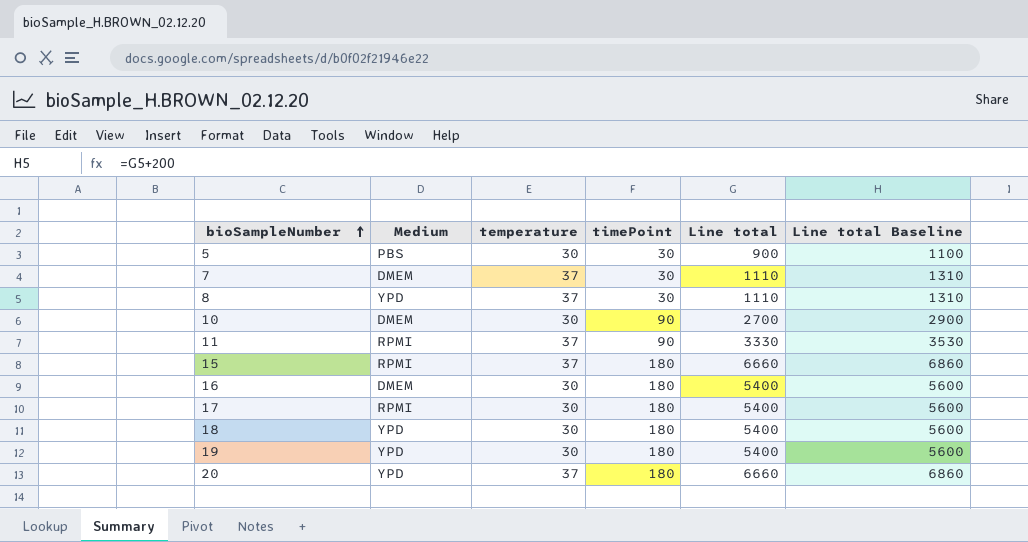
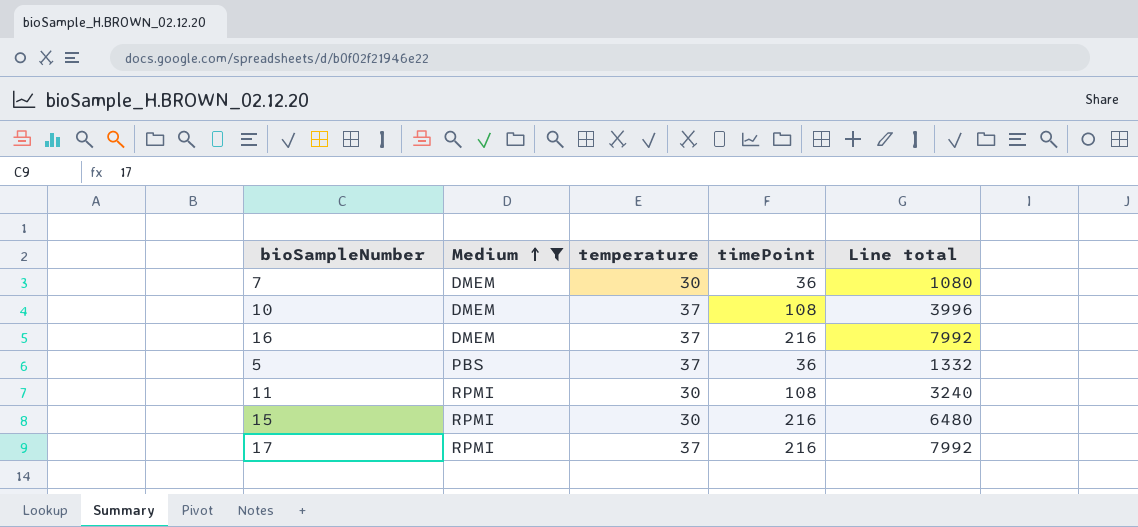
filter: none -> Medium != YPD
row order: bioSampleNumber ascending -> Medium ascending
column Line total Baseline | formula: [Line total] + 200 -> none
7 | temperature: 37 -> 30
7 | timePoint: 30 -> 36
7 | Line total: 1110 -> 1080
10 | temperature: 30 -> 37
10 | timePoint: 90 -> 108
10 | Line total: 2700 -> 3996
16 | temperature: 30 -> 37
16 | timePoint: 180 -> 216
16 | Line total: 5400 -> 7992
5 | temperature: 30 -> 37
5 | timePoint: 30 -> 36
5 | Line total: 900 -> 1332
11 | temperature: 37 -> 30
11 | timePoint: 90 -> 108
11 | Line total: 3330 -> 3240
15 | temperature: 37 -> 30
15 | timePoint: 180 -> 216
15 | Line total: 6660 -> 6480
17 | temperature: 30 -> 37
17 | timePoint: 180 -> 216
17 | Line total: 5400 -> 7992

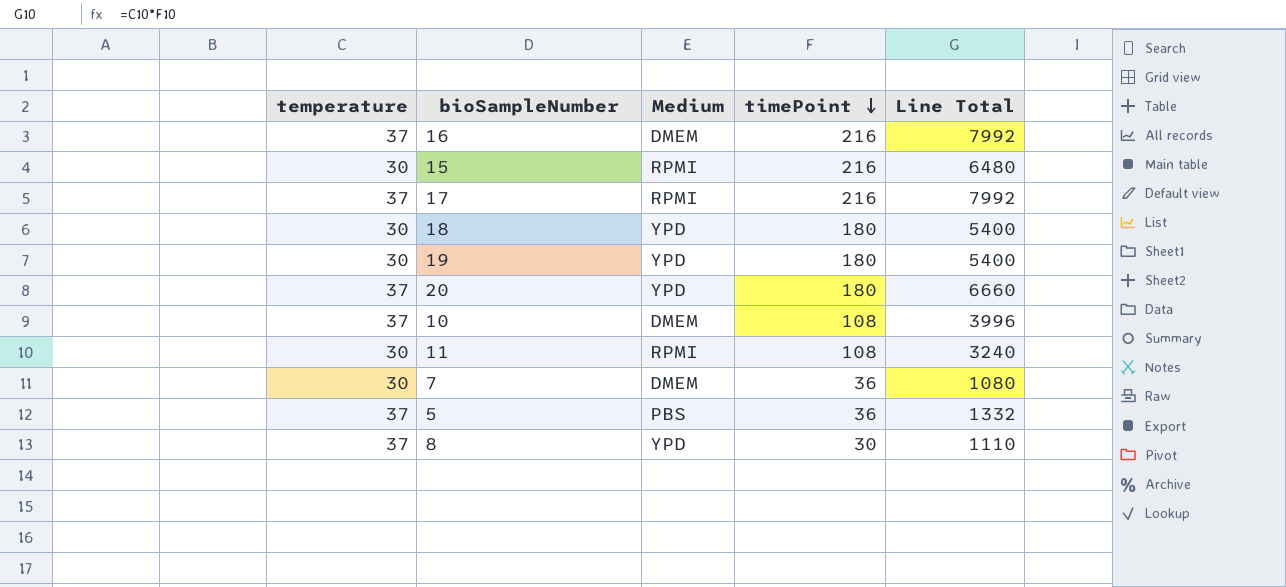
filter: Medium != YPD -> none
row order: Medium ascending -> timePoint descending
column temperature | position: 3 -> 1
column name: Line total -> Line Total

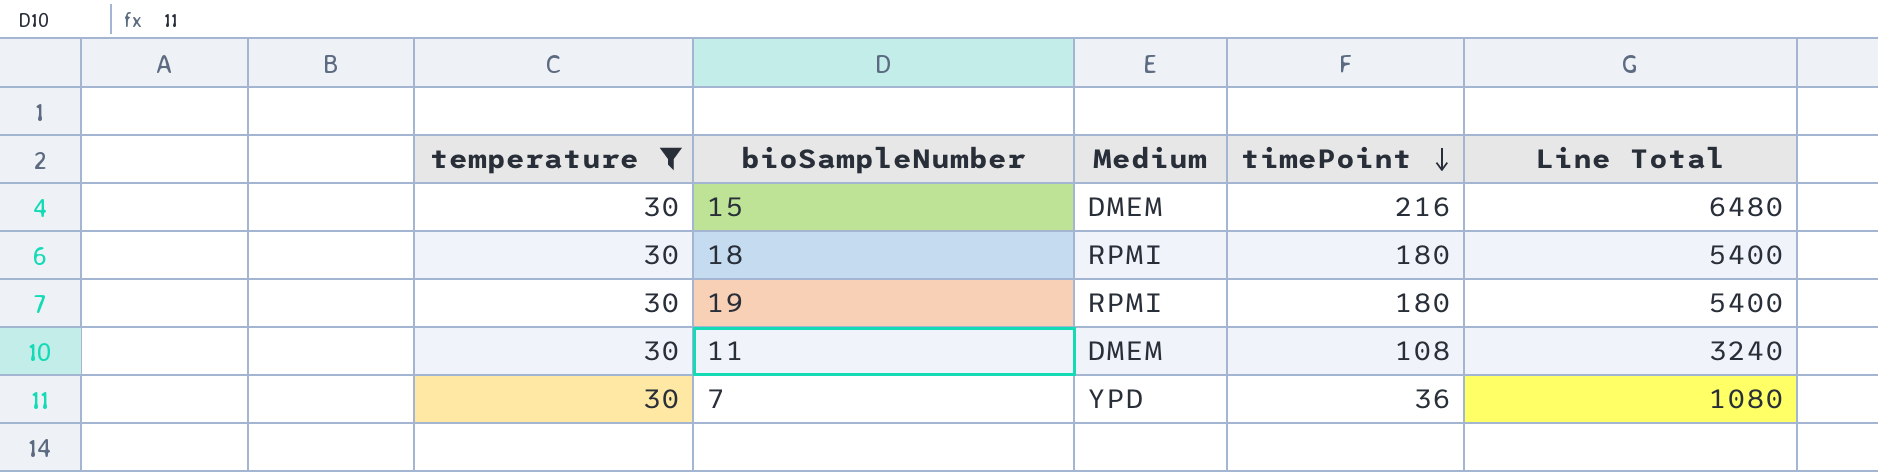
filter: none -> temperature = 30
15 | Medium: RPMI -> DMEM
18 | Medium: YPD -> RPMI
19 | Medium: YPD -> RPMI
11 | Medium: RPMI -> DMEM
7 | Medium: DMEM -> YPD

